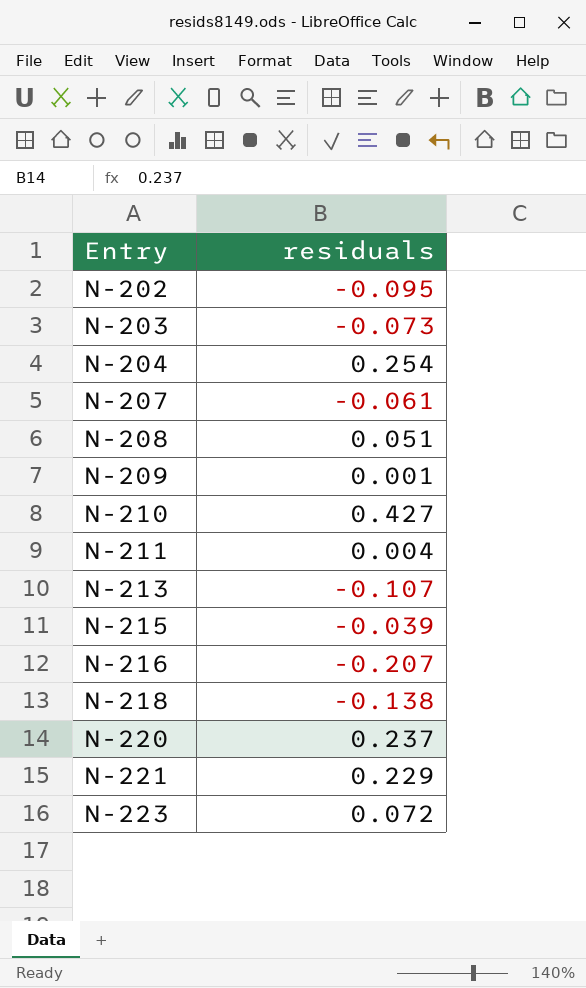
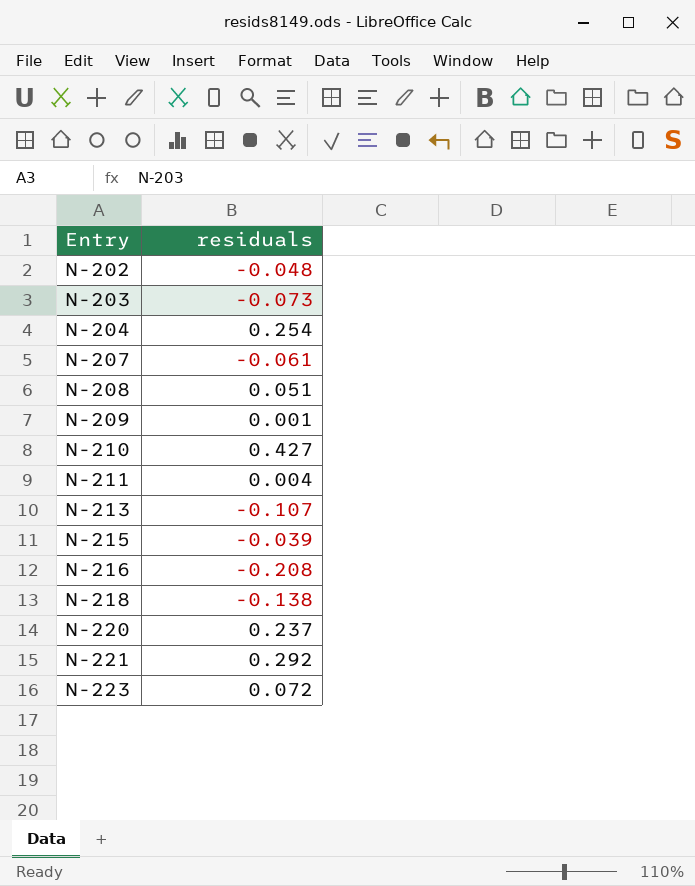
N-202 | residuals: -0.095 -> -0.048
N-216 | residuals: -0.207 -> -0.208
N-221 | residuals: 0.229 -> 0.292

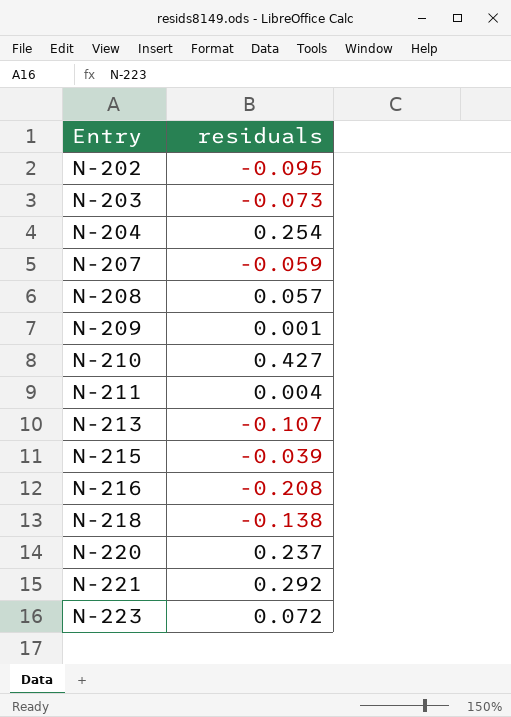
N-202 | residuals: -0.048 -> -0.095
N-207 | residuals: -0.061 -> -0.059
N-208 | residuals: 0.051 -> 0.057

